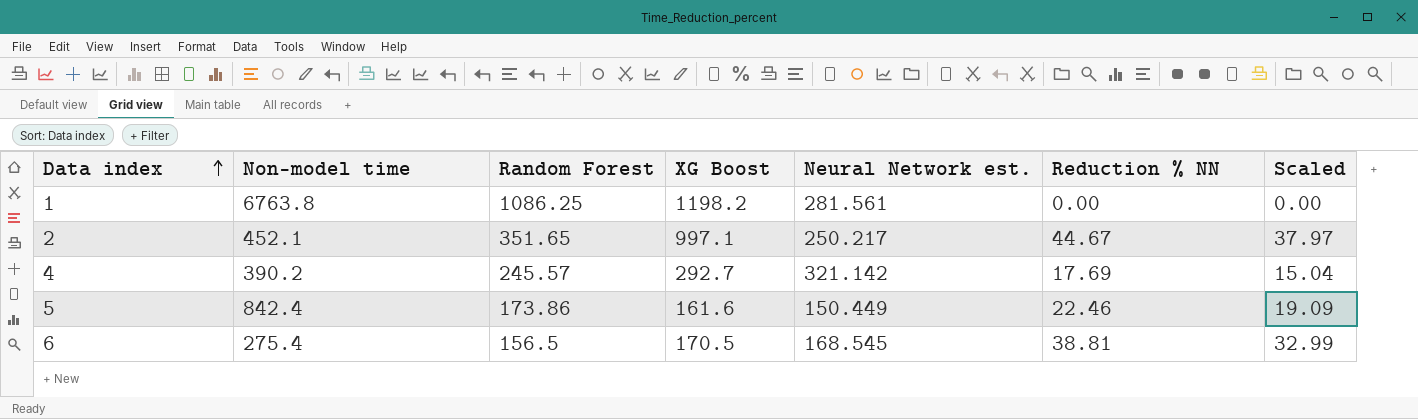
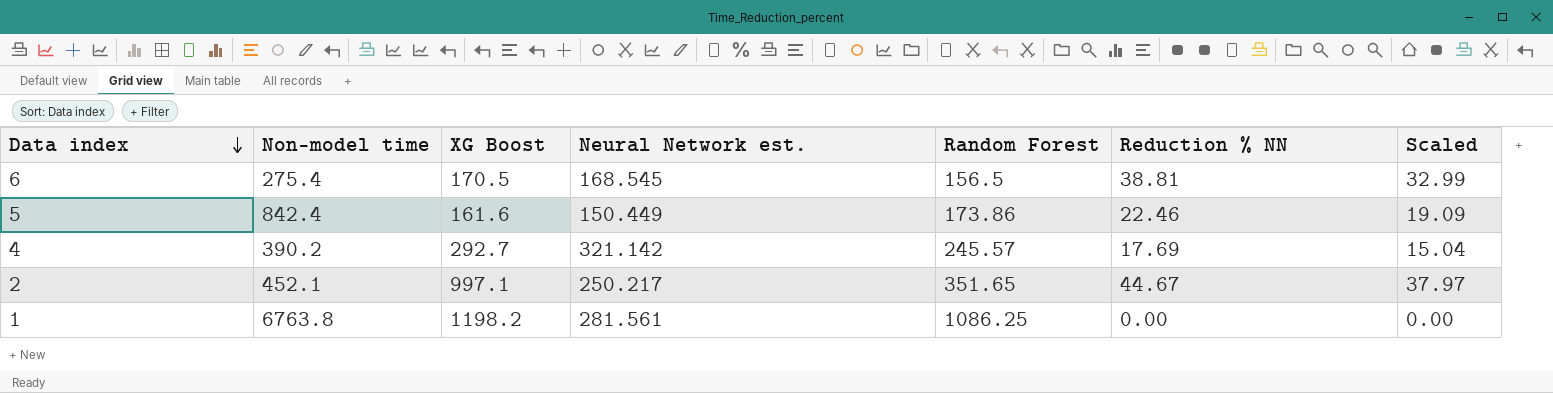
row order: Data index ascending -> Data index descending
column Random Forest | position: 3 -> 5

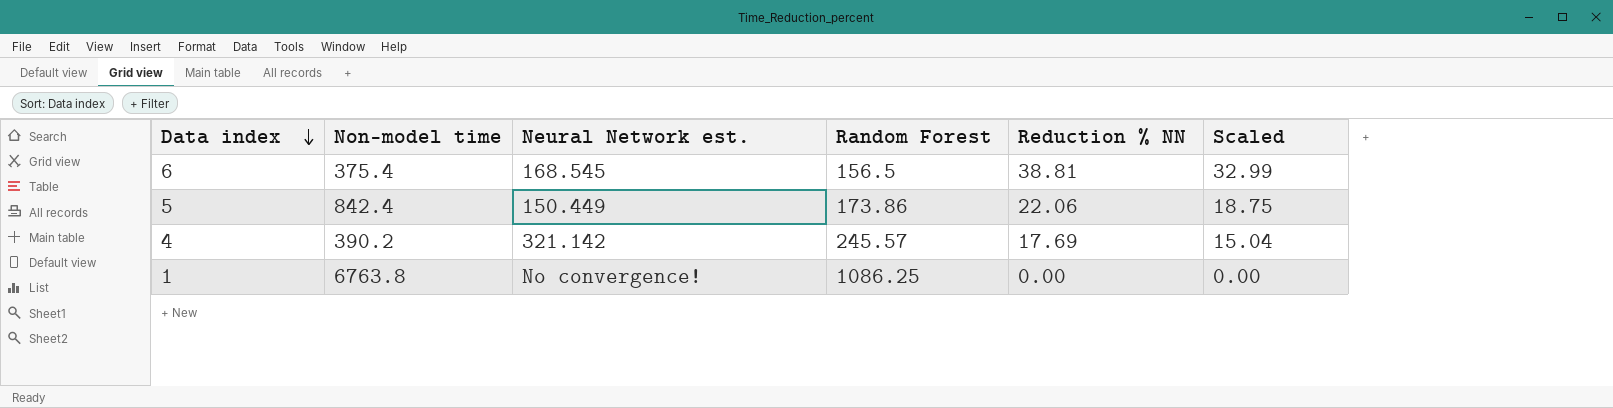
column XG Boost | position: 3 -> none
row 2: 452.1 | 997.1 | 250.217 | 351.65 | 44.67 | 37.97 -> none
6 | Non-model time: 275.4 -> 375.4
5 | Reduction % NN: 22.46 -> 22.06
5 | Scaled: 19.09 -> 18.75
1 | Neural Network est.: 281.561 -> No convergence!

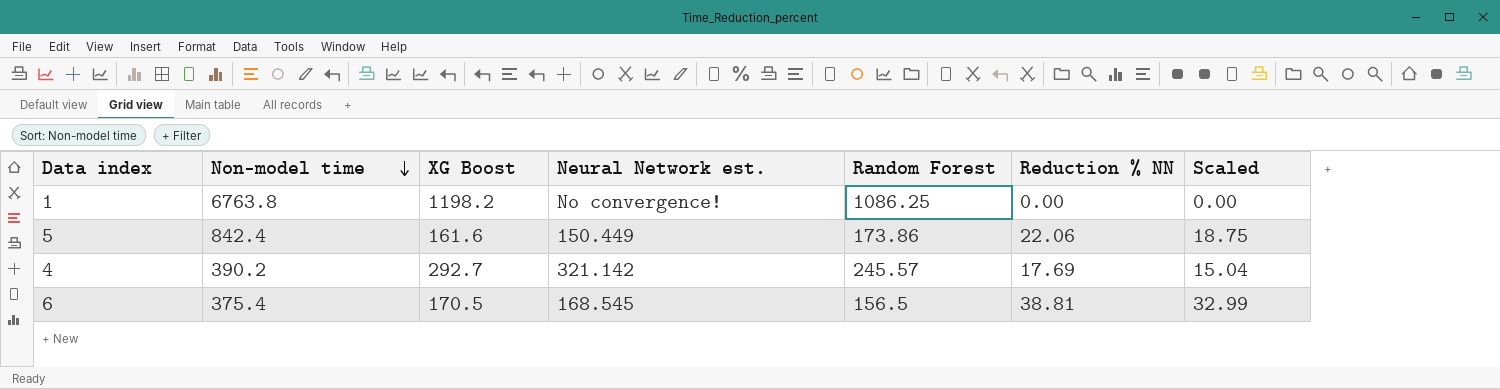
row order: Data index descending -> Non-model time descending
column XG Boost | position: none -> 3

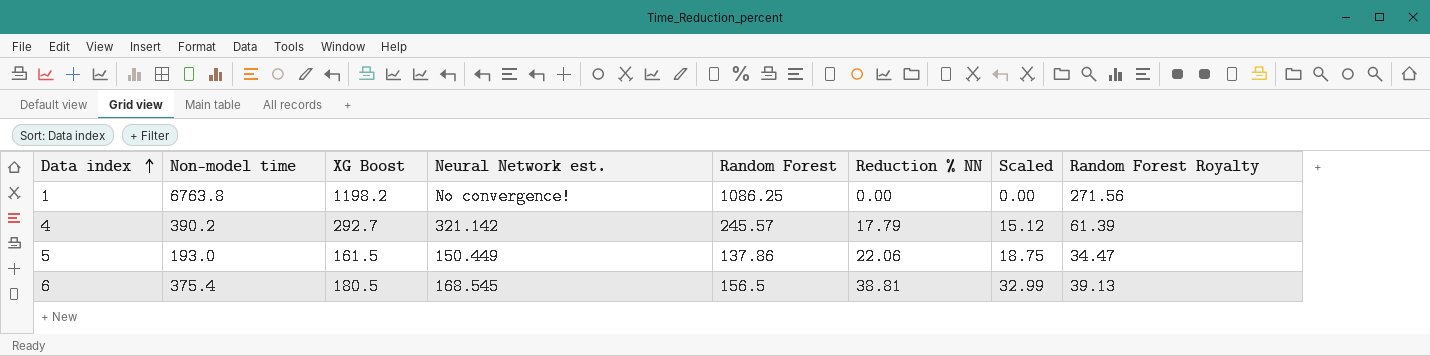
row order: Non-model time descending -> Data index ascending
column Random Forest Royalty | formula: none -> [Random Forest] * 0.25
4 | Reduction % NN: 17.69 -> 17.79
4 | Scaled: 15.04 -> 15.12
5 | Non-model time: 842.4 -> 193.0
5 | XG Boost: 161.6 -> 161.5
5 | Random Forest: 173.86 -> 137.86
6 | XG Boost: 170.5 -> 180.5

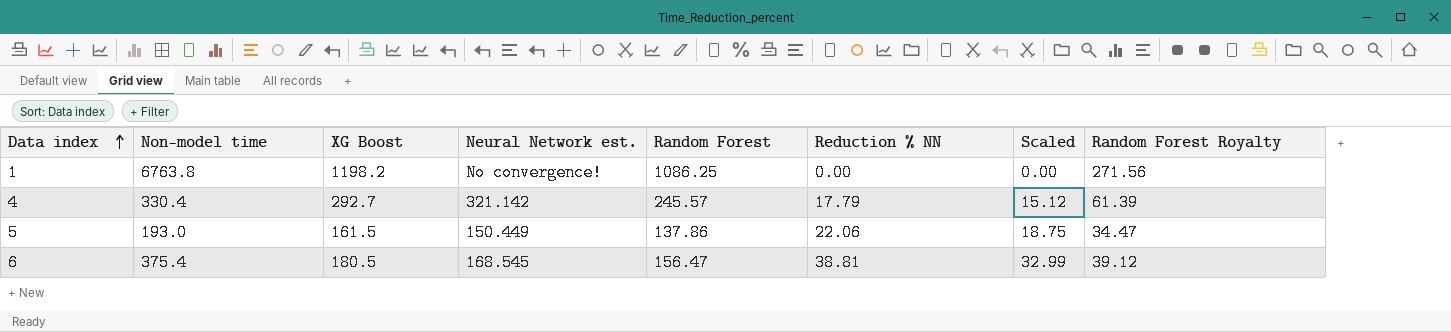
4 | Non-model time: 390.2 -> 330.4
6 | Random Forest: 156.5 -> 156.47
6 | Random Forest Royalty: 39.13 -> 39.12

